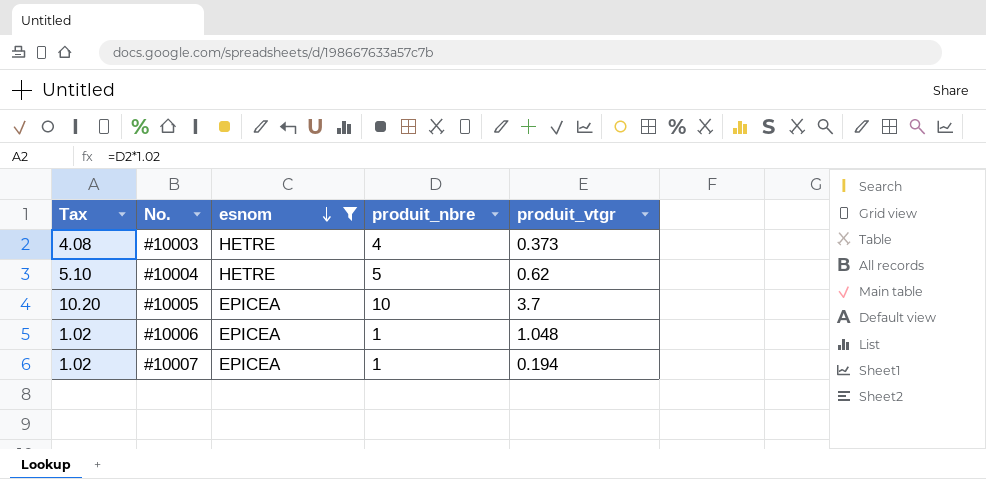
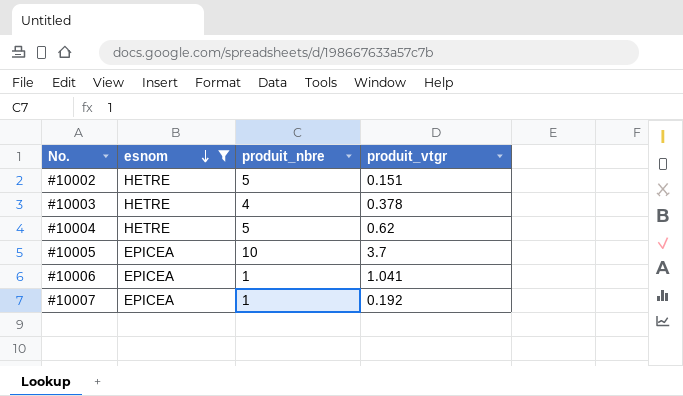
column Tax | formula: [produit_nbre] * 1.02 -> none
row #10002: none -> HETRE | 5 | 0.151
#10003 | produit_vtgr: 0.373 -> 0.378
#10006 | produit_vtgr: 1.048 -> 1.041
#10007 | produit_vtgr: 0.194 -> 0.192

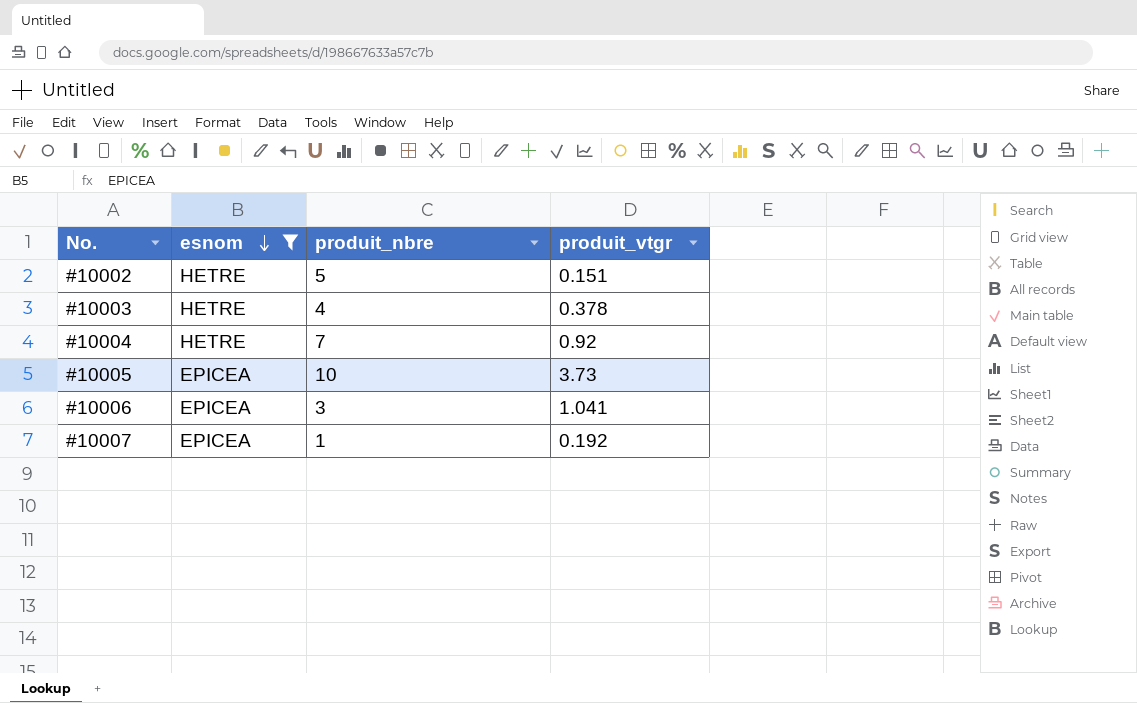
#10004 | produit_nbre: 5 -> 7
#10004 | produit_vtgr: 0.62 -> 0.92
#10005 | produit_vtgr: 3.7 -> 3.73
#10006 | produit_nbre: 1 -> 3

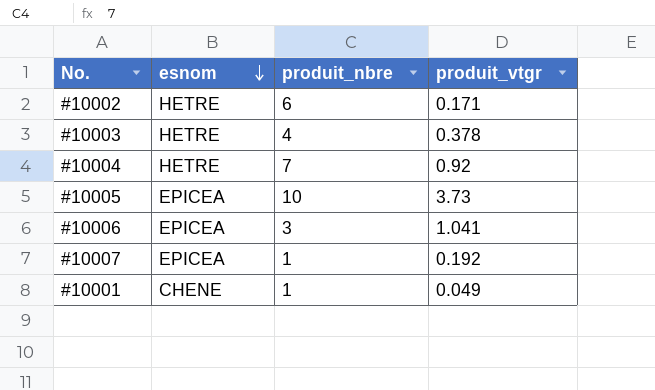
filter: esnom != CHENE -> none
#10002 | produit_nbre: 5 -> 6
#10002 | produit_vtgr: 0.151 -> 0.171

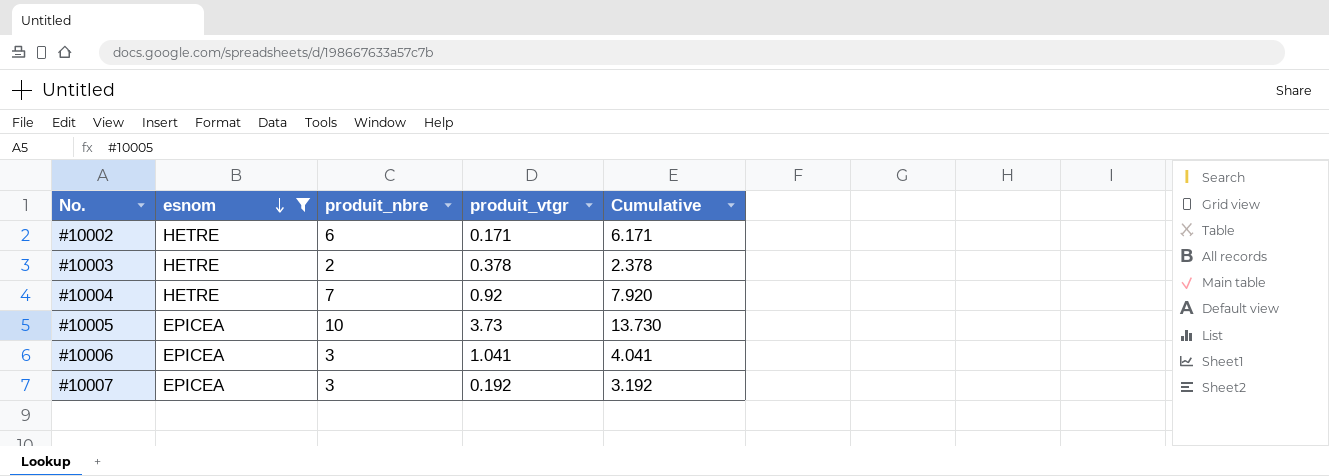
filter: none -> esnom != CHENE
column Cumulative | formula: none -> [produit_nbre] + [produit_vtgr]
#10003 | produit_nbre: 4 -> 2
#10007 | produit_nbre: 1 -> 3

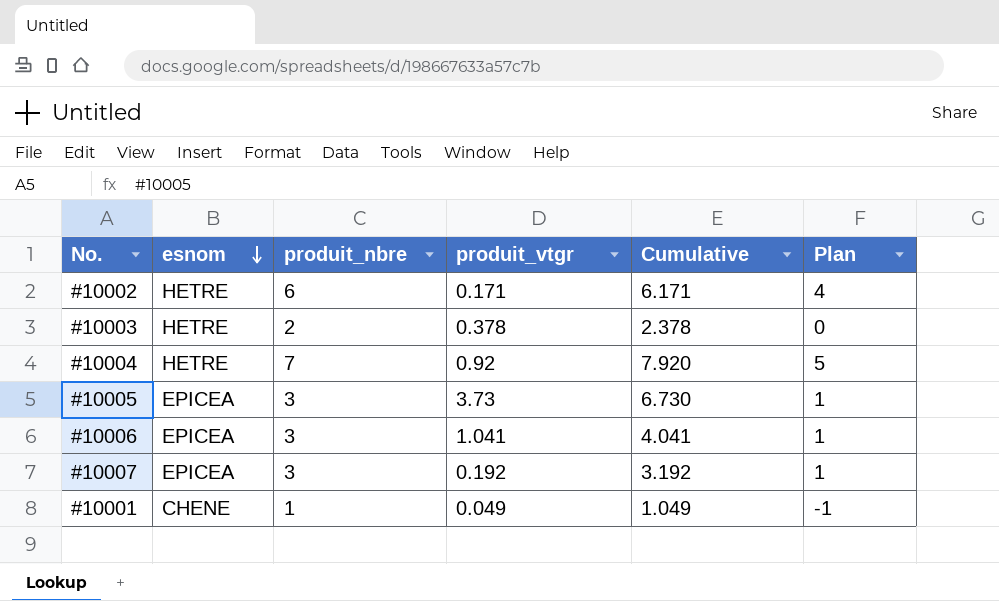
filter: esnom != CHENE -> none
column Plan | formula: none -> [produit_nbre] - 2
#10005 | produit_nbre: 10 -> 3
#10005 | Cumulative: 13.730 -> 6.730

